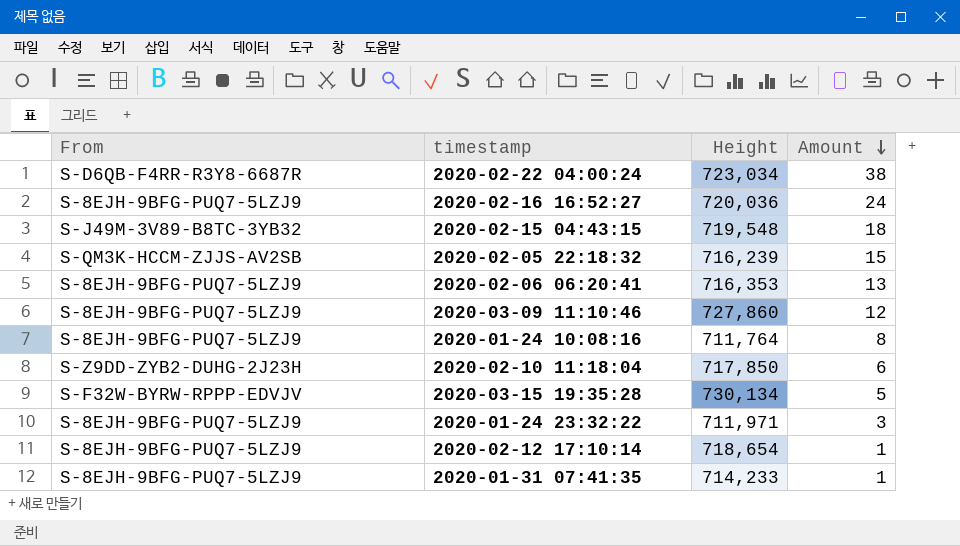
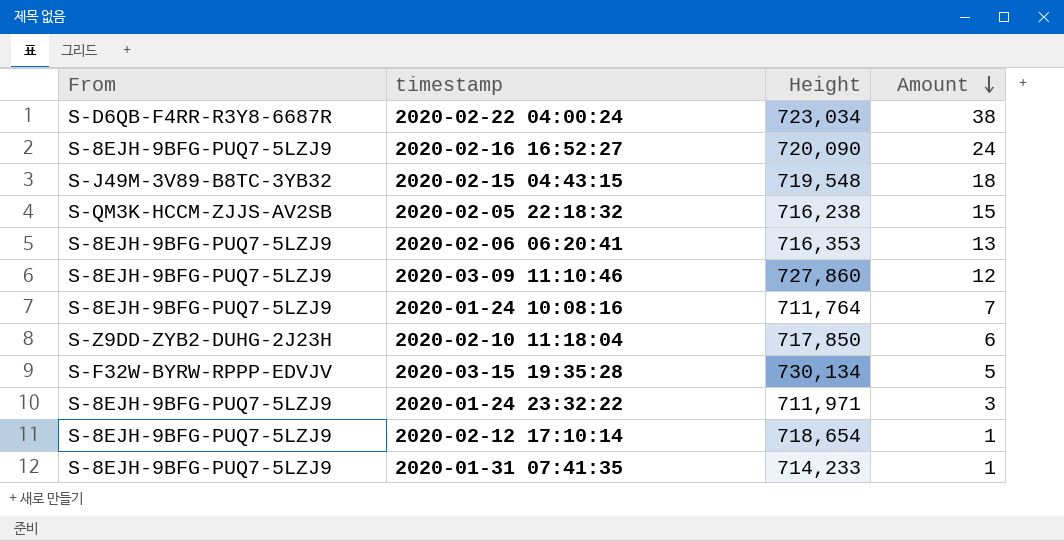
2020-02-16 16:52:27 | Height: 720,036 -> 720,090
2020-02-05 22:18:32 | Height: 716,239 -> 716,238
2020-01-24 10:08:16 | Amount: 8 -> 7

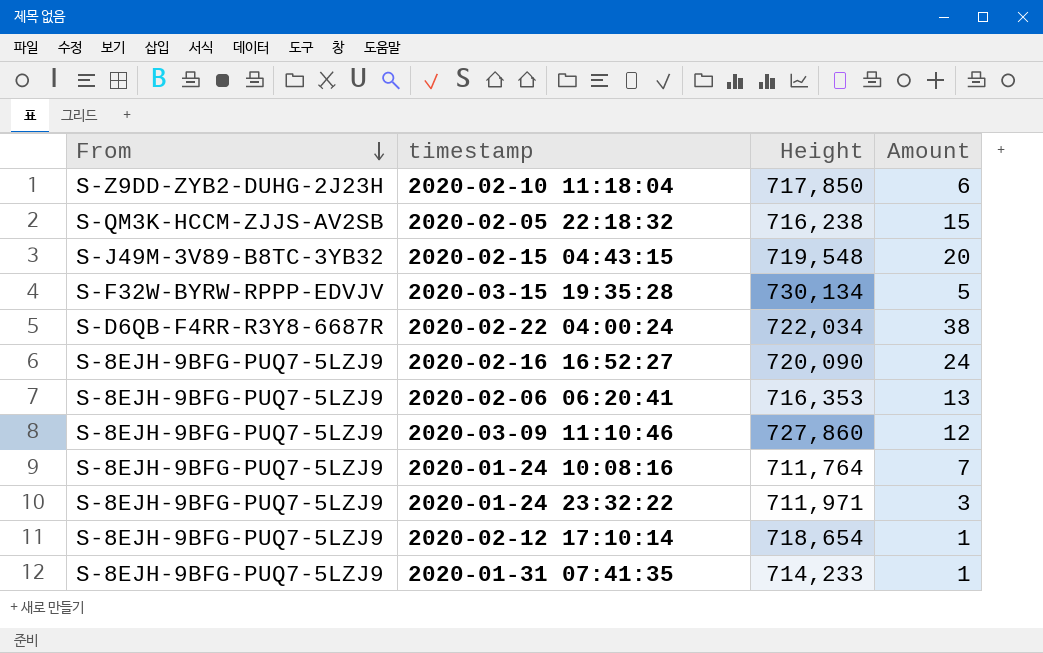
row order: Amount descending -> From descending
2020-02-15 04:43:15 | Amount: 18 -> 20
2020-02-22 04:00:24 | Height: 723,034 -> 722,034

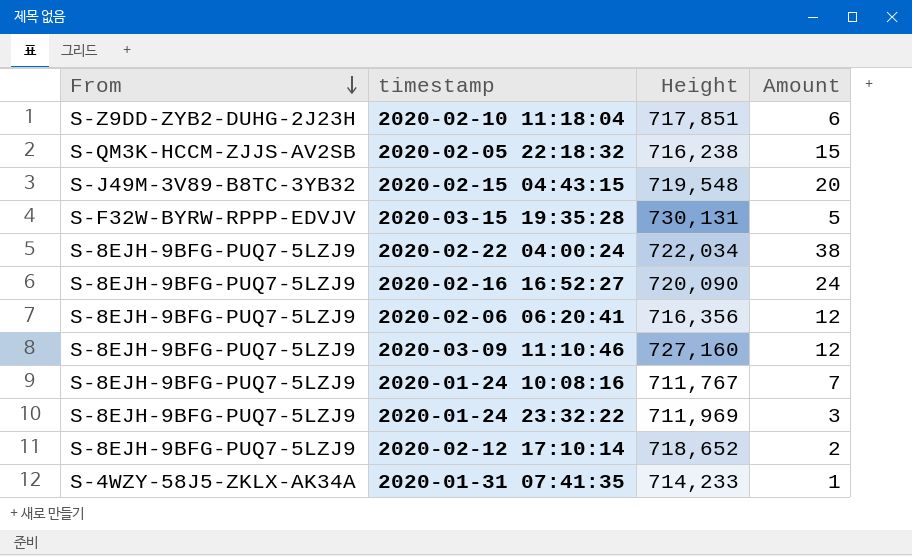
2020-02-10 11:18:04 | Height: 717,850 -> 717,851
2020-03-15 19:35:28 | Height: 730,134 -> 730,131
2020-02-22 04:00:24 | From: S-D6QB-F4RR-R3Y8-6687R -> S-8EJH-9BFG-PUQ7-5LZJ9
2020-02-06 06:20:41 | Height: 716,353 -> 716,356
2020-02-06 06:20:41 | Amount: 13 -> 12
2020-03-09 11:10:46 | Height: 727,860 -> 727,160
2020-01-24 10:08:16 | Height: 711,764 -> 711,767
2020-01-24 23:32:22 | Height: 711,971 -> 711,969
2020-02-12 17:10:14 | Height: 718,654 -> 718,652
2020-02-12 17:10:14 | Amount: 1 -> 2
2020-01-31 07:41:35 | From: S-8EJH-9BFG-PUQ7-5LZJ9 -> S-4WZY-58J5-ZKLX-AK34A

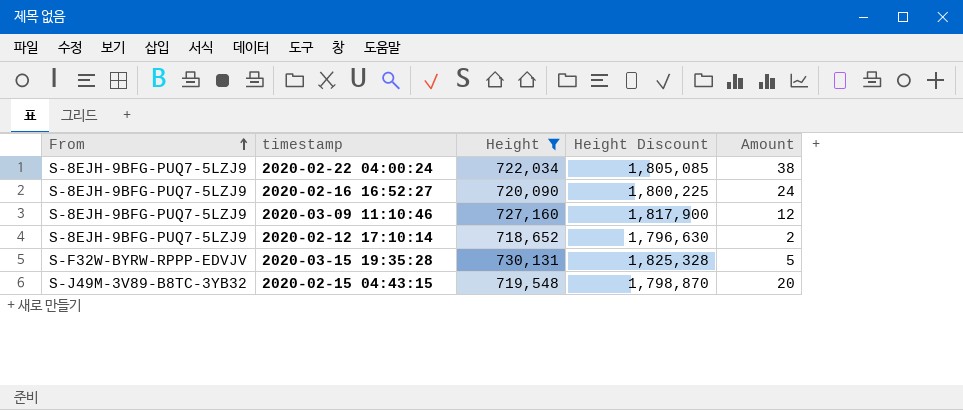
filter: none -> Height >= 718,652
row order: From descending -> From ascending
column Height Discount | formula: none -> [Height] * 2.5

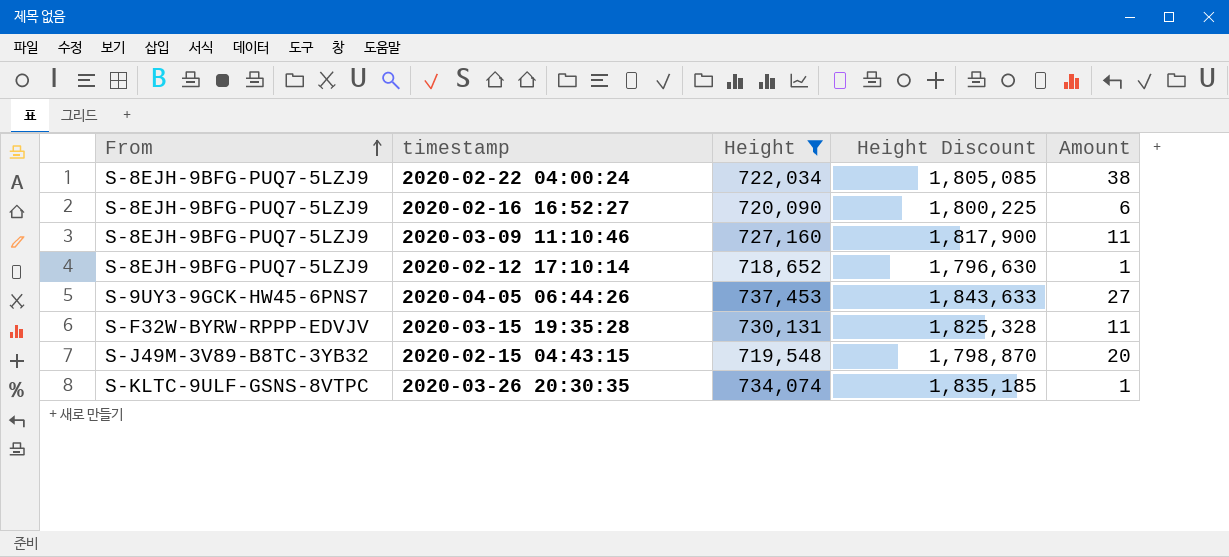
2020-02-16 16:52:27 | Amount: 24 -> 6
2020-03-09 11:10:46 | Amount: 12 -> 11
2020-02-12 17:10:14 | Amount: 2 -> 1
row 2020-04-05 06:44:26: none -> S-9UY3-9GCK-HW45-6PNS7 | 737,453 | 1,843,633 | 27
2020-03-15 19:35:28 | Amount: 5 -> 11
row 2020-03-26 20:30:35: none -> S-KLTC-9ULF-GSNS-8VTPC | 734,074 | 1,835,185 | 1

